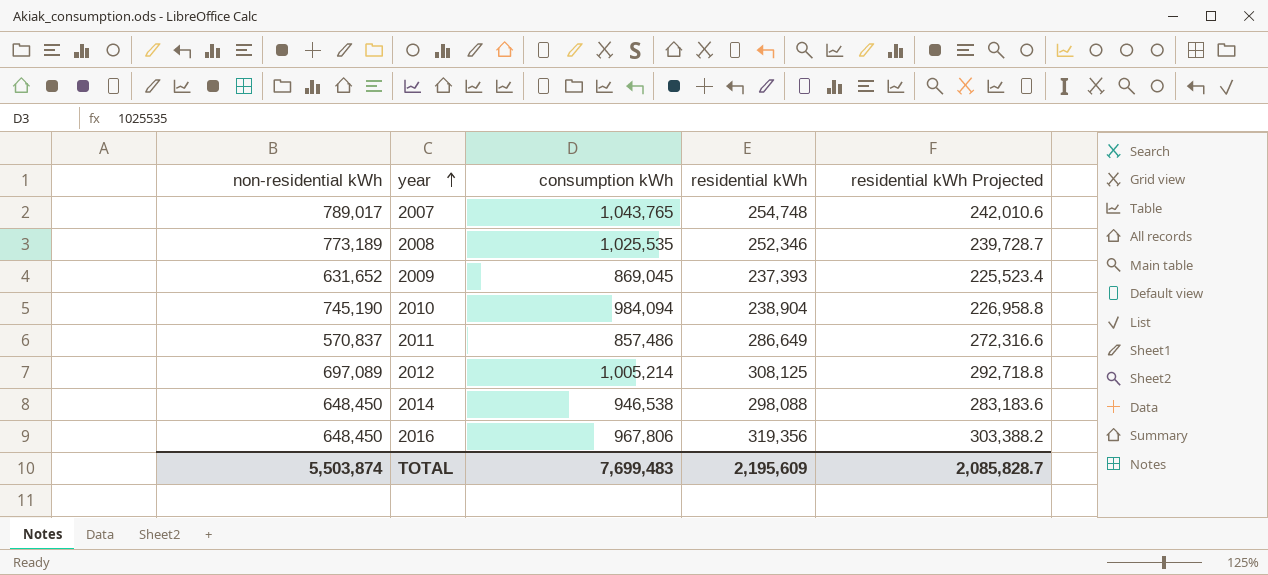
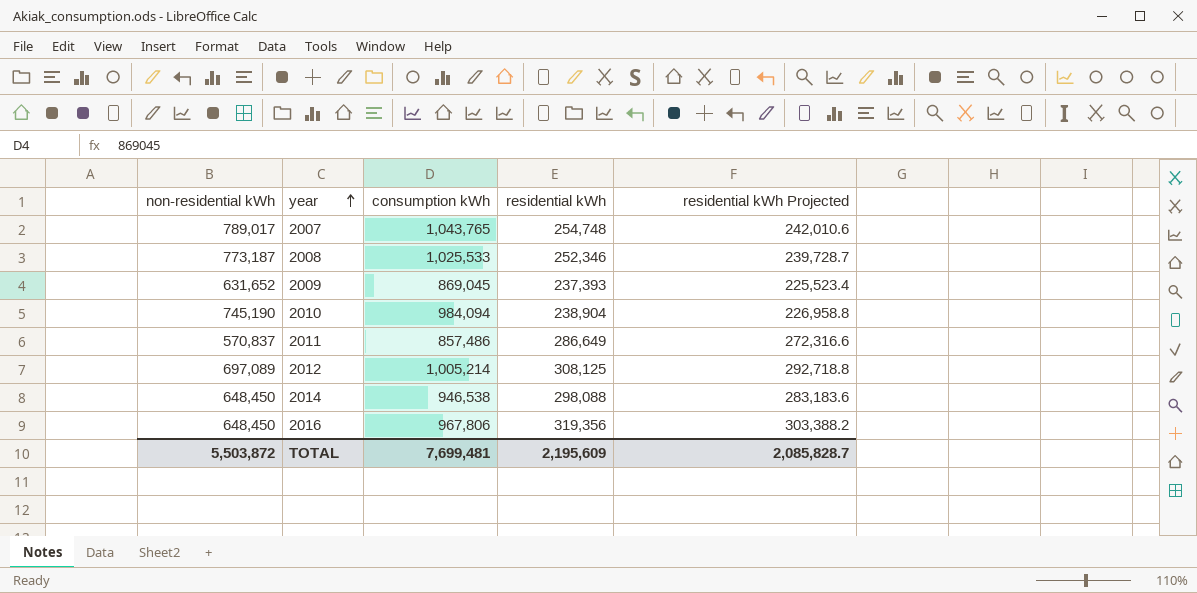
2008 | non-residential kWh: 773,189 -> 773,187
2008 | consumption kWh: 1,025,535 -> 1,025,533
TOTAL | non-residential kWh: 5,503,874 -> 5,503,872
TOTAL | consumption kWh: 7,699,483 -> 7,699,481

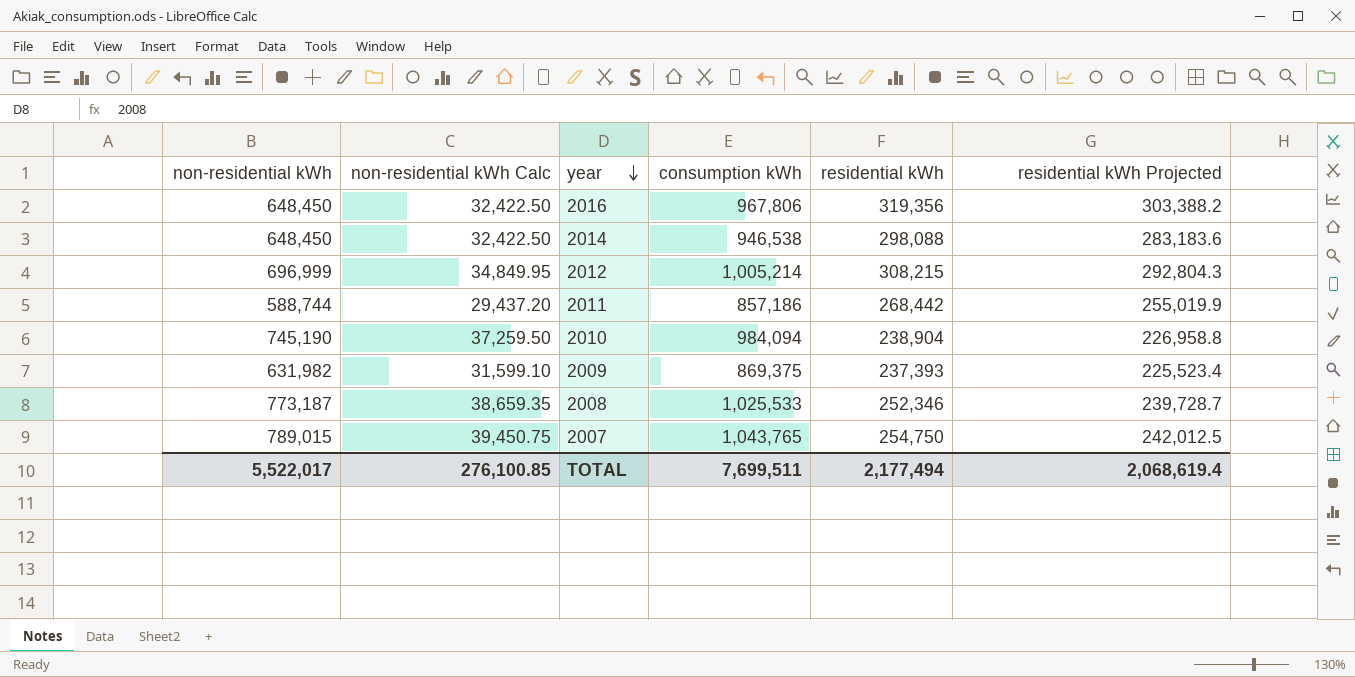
row order: year ascending -> year descending
column non-residential kWh Calc | formula: none -> [non-residential kWh] * 0.05
2012 | non-residential kWh: 697,089 -> 696,999
2012 | residential kWh: 308,125 -> 308,215
2012 | residential kWh Projected: 292,718.8 -> 292,804.3
2011 | non-residential kWh: 570,837 -> 588,744
2011 | consumption kWh: 857,486 -> 857,186
2011 | residential kWh: 286,649 -> 268,442
2011 | residential kWh Projected: 272,316.6 -> 255,019.9
2009 | non-residential kWh: 631,652 -> 631,982
2009 | consumption kWh: 869,045 -> 869,375
2007 | non-residential kWh: 789,017 -> 789,015
2007 | residential kWh: 254,748 -> 254,750
2007 | residential kWh Projected: 242,010.6 -> 242,012.5
TOTAL | non-residential kWh: 5,503,872 -> 5,522,017
TOTAL | consumption kWh: 7,699,481 -> 7,699,511
TOTAL | residential kWh: 2,195,609 -> 2,177,494
TOTAL | residential kWh Projected: 2,085,828.7 -> 2,068,619.4

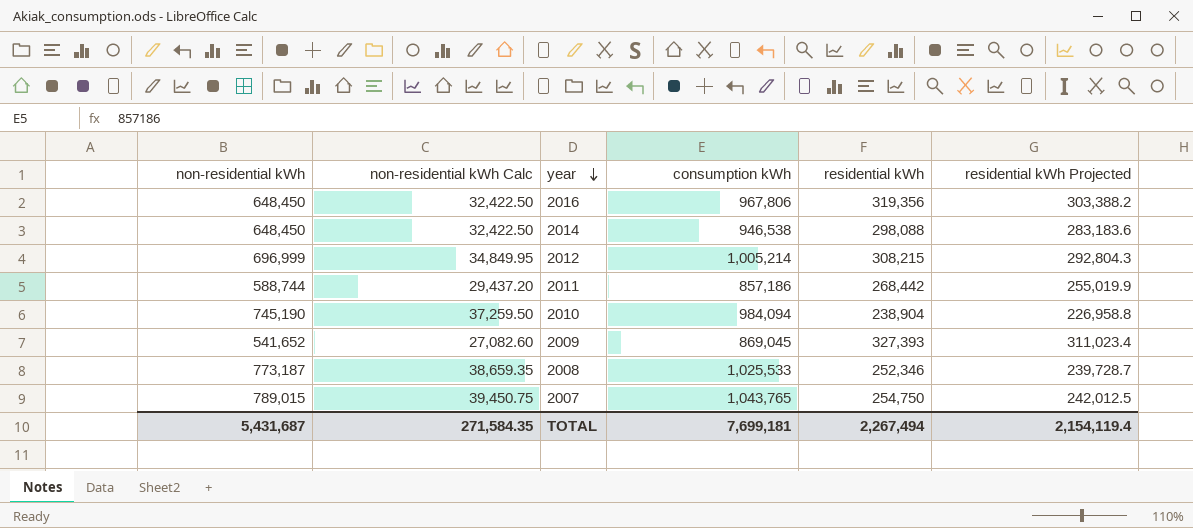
2009 | non-residential kWh: 631,982 -> 541,652
2009 | non-residential kWh Calc: 31,599.10 -> 27,082.60
2009 | consumption kWh: 869,375 -> 869,045
2009 | residential kWh: 237,393 -> 327,393
2009 | residential kWh Projected: 225,523.4 -> 311,023.4
TOTAL | non-residential kWh: 5,522,017 -> 5,431,687
TOTAL | non-residential kWh Calc: 276,100.85 -> 271,584.35
TOTAL | consumption kWh: 7,699,511 -> 7,699,181
TOTAL | residential kWh: 2,177,494 -> 2,267,494
TOTAL | residential kWh Projected: 2,068,619.4 -> 2,154,119.4

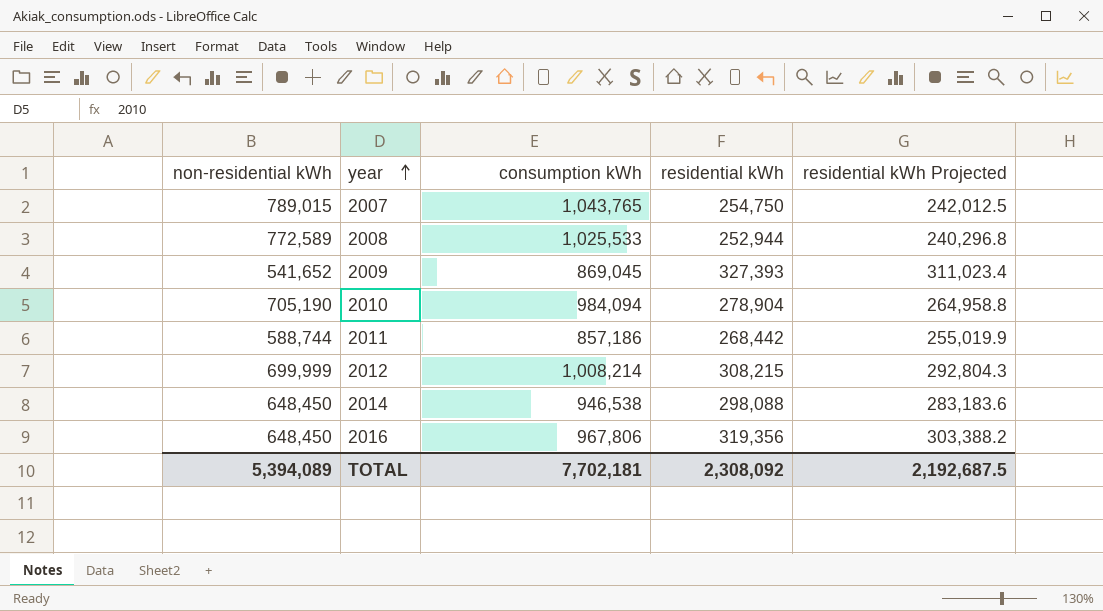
row order: year descending -> year ascending
column non-residential kWh Calc | formula: [non-residential kWh] * 0.05 -> none
2008 | non-residential kWh: 773,187 -> 772,589
2008 | residential kWh: 252,346 -> 252,944
2008 | residential kWh Projected: 239,728.7 -> 240,296.8
2010 | non-residential kWh: 745,190 -> 705,190
2010 | residential kWh: 238,904 -> 278,904
2010 | residential kWh Projected: 226,958.8 -> 264,958.8
2012 | non-residential kWh: 696,999 -> 699,999
2012 | consumption kWh: 1,005,214 -> 1,008,214
TOTAL | non-residential kWh: 5,431,687 -> 5,394,089
TOTAL | consumption kWh: 7,699,181 -> 7,702,181
TOTAL | residential kWh: 2,267,494 -> 2,308,092
TOTAL | residential kWh Projected: 2,154,119.4 -> 2,192,687.5

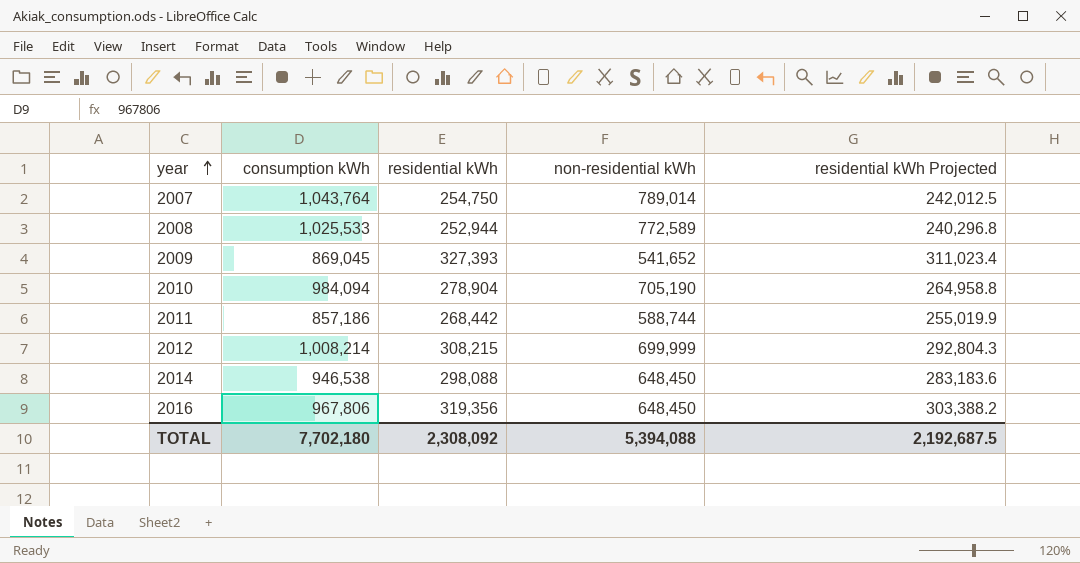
column non-residential kWh | position: 1 -> 4
2007 | consumption kWh: 1,043,765 -> 1,043,764
2007 | non-residential kWh: 789,015 -> 789,014
TOTAL | consumption kWh: 7,702,181 -> 7,702,180
TOTAL | non-residential kWh: 5,394,089 -> 5,394,088

